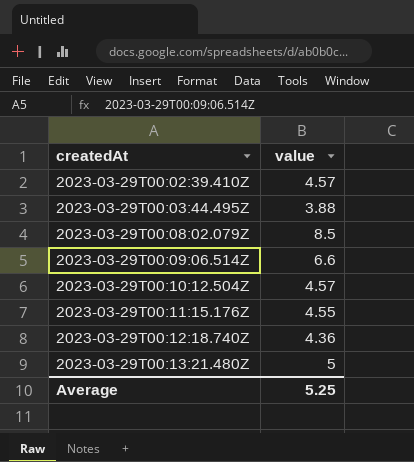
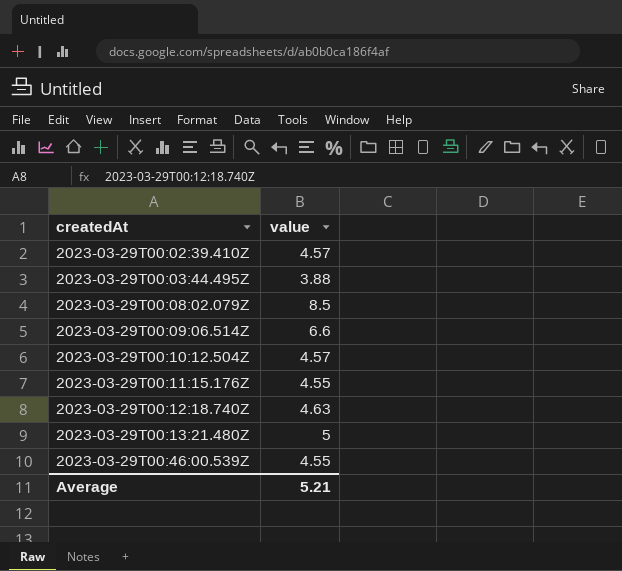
2023-03-29T00:12:18.740Z | value: 4.36 -> 4.63
row 2023-03-29T00:46:00.539Z: none -> 4.55
Average | value: 5.25 -> 5.21

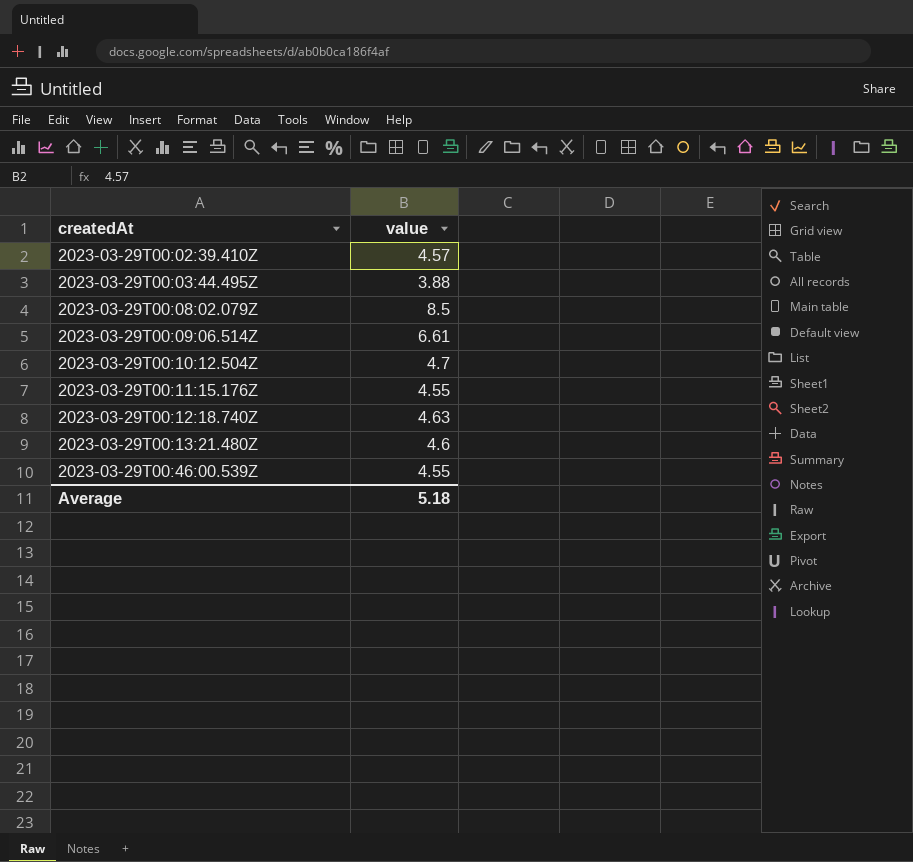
2023-03-29T00:09:06.514Z | value: 6.6 -> 6.61
2023-03-29T00:10:12.504Z | value: 4.57 -> 4.7
2023-03-29T00:13:21.480Z | value: 5 -> 4.6
Average | value: 5.21 -> 5.18

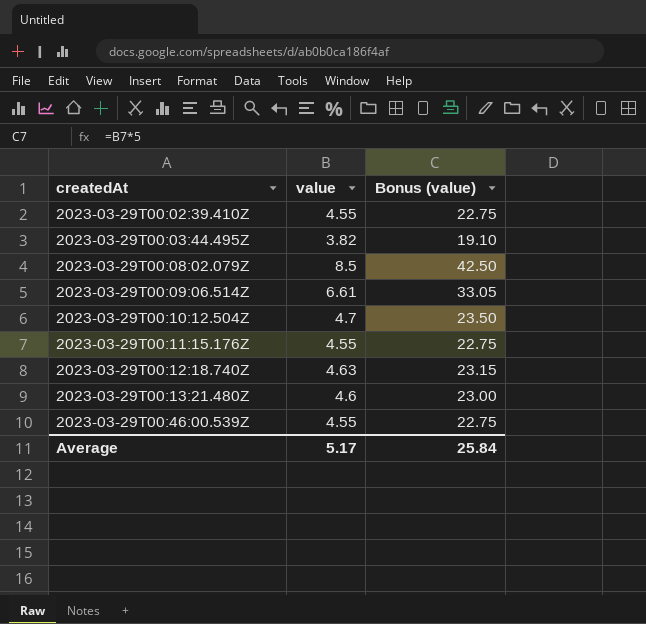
column Bonus (value) | formula: none -> [value] * 5
2023-03-29T00:02:39.410Z | value: 4.57 -> 4.55
2023-03-29T00:03:44.495Z | value: 3.88 -> 3.82
Average | value: 5.18 -> 5.17

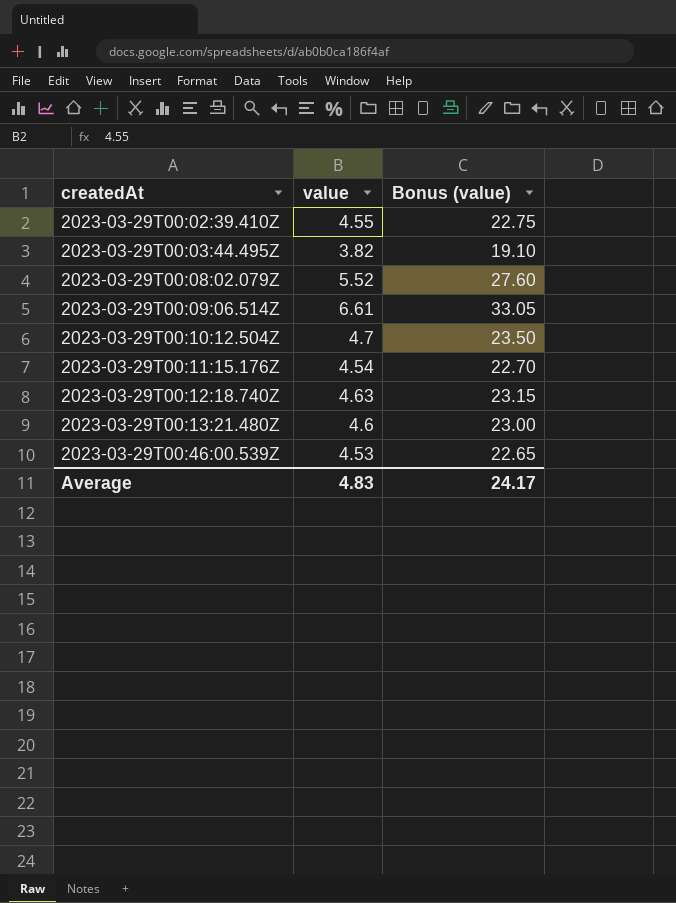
2023-03-29T00:08:02.079Z | value: 8.5 -> 5.52
2023-03-29T00:08:02.079Z | Bonus (value): 42.50 -> 27.60
2023-03-29T00:11:15.176Z | value: 4.55 -> 4.54
2023-03-29T00:11:15.176Z | Bonus (value): 22.75 -> 22.70
2023-03-29T00:46:00.539Z | value: 4.55 -> 4.53
2023-03-29T00:46:00.539Z | Bonus (value): 22.75 -> 22.65
Average | value: 5.17 -> 4.83
Average | Bonus (value): 25.84 -> 24.17

